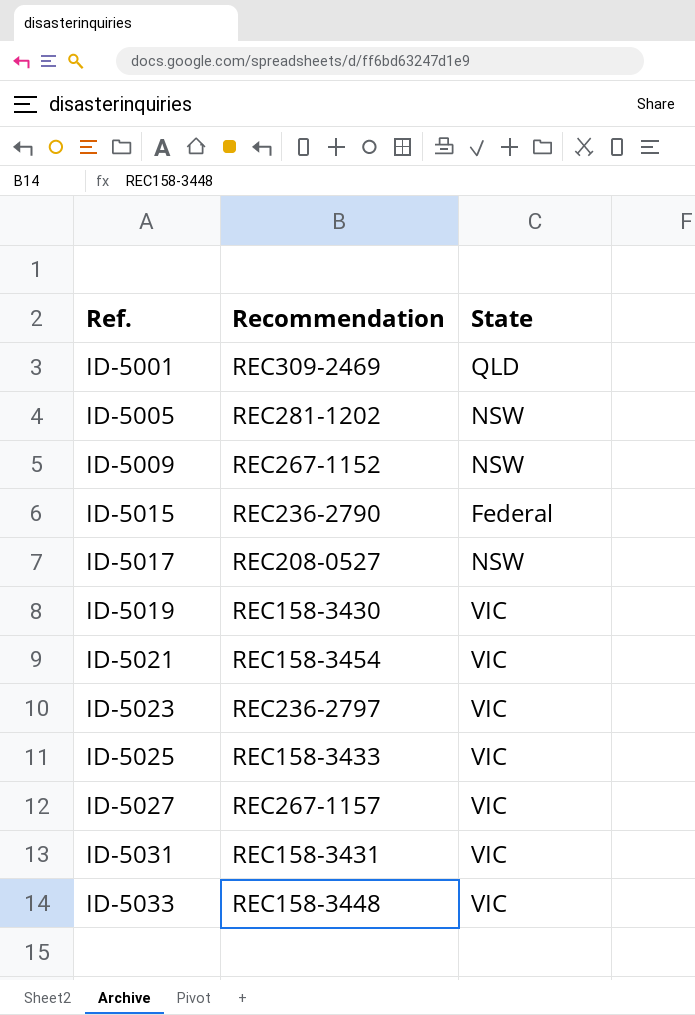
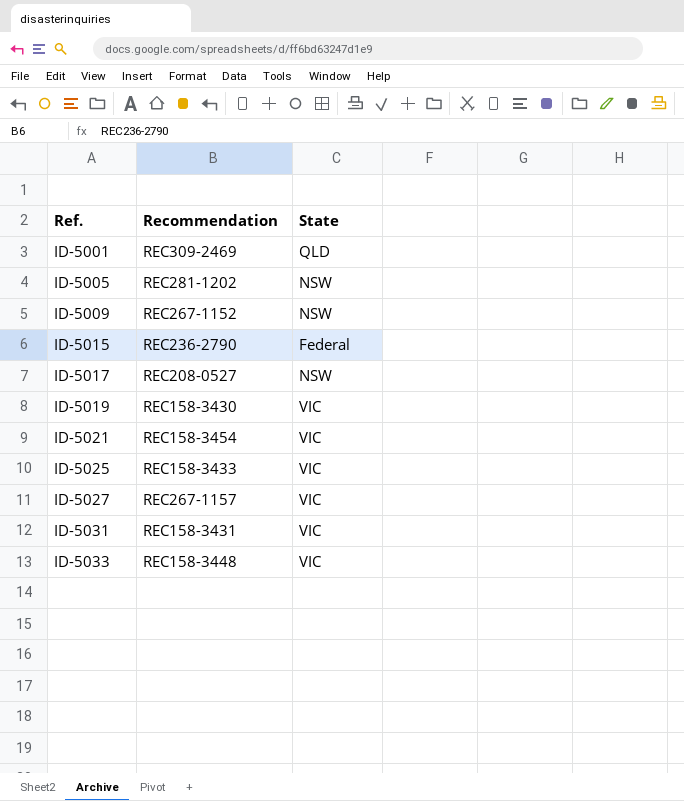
row ID-5023: REC236-2797 | VIC -> none

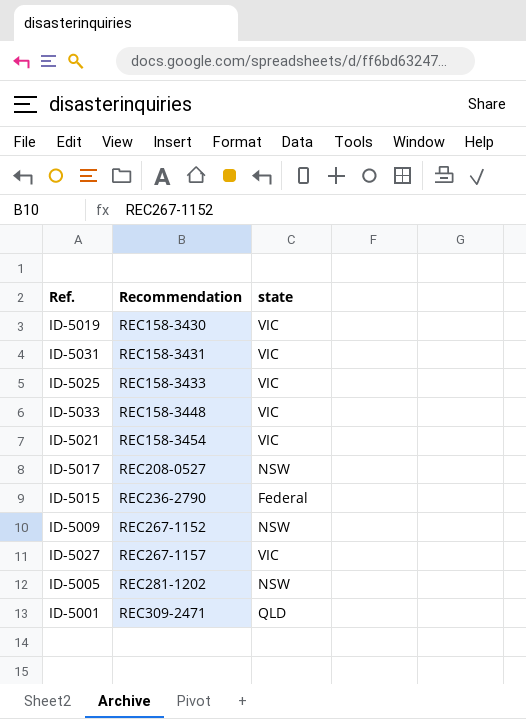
row order: Ref. ascending -> Recommendation ascending
column name: State -> state
ID-5001 | Recommendation: REC309-2469 -> REC309-2471

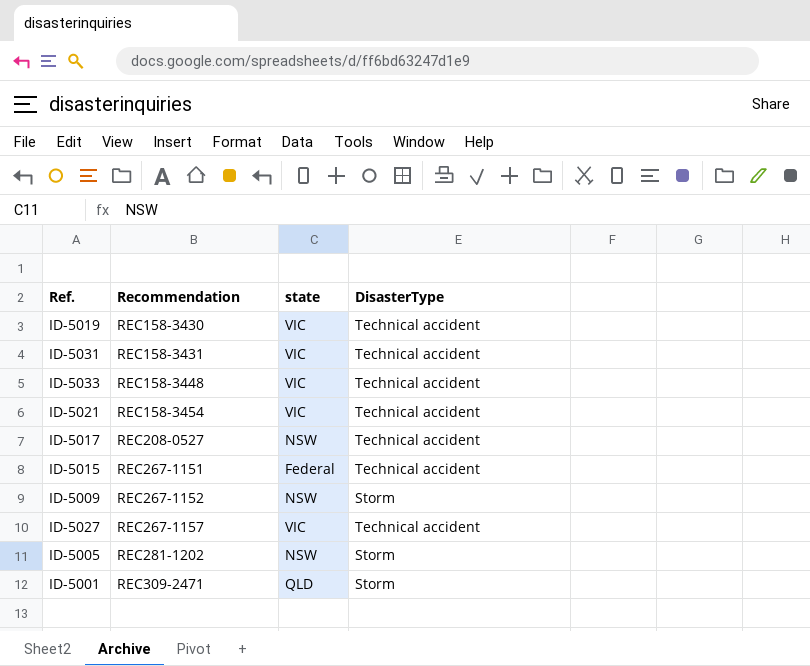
column DisasterType | position: none -> 4
row ID-5025: REC158-3433 | VIC -> none
ID-5015 | Recommendation: REC236-2790 -> REC267-1151

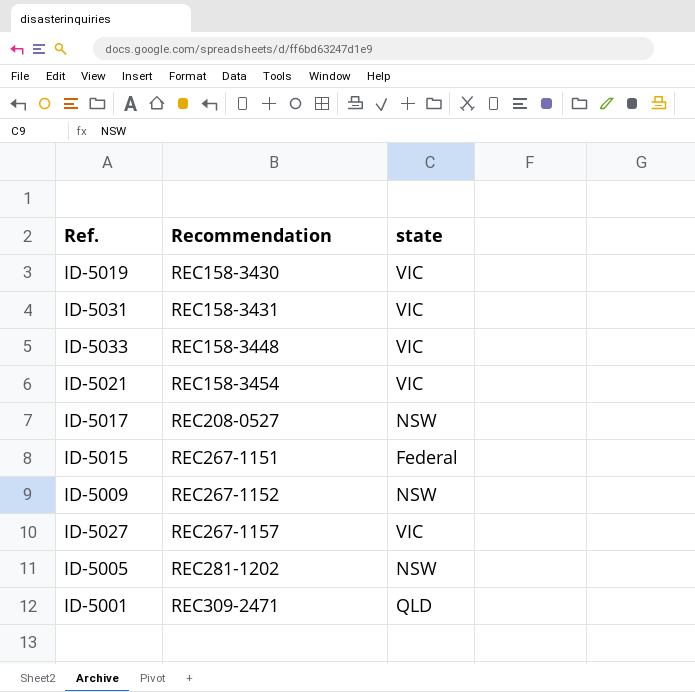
column DisasterType | position: 4 -> none

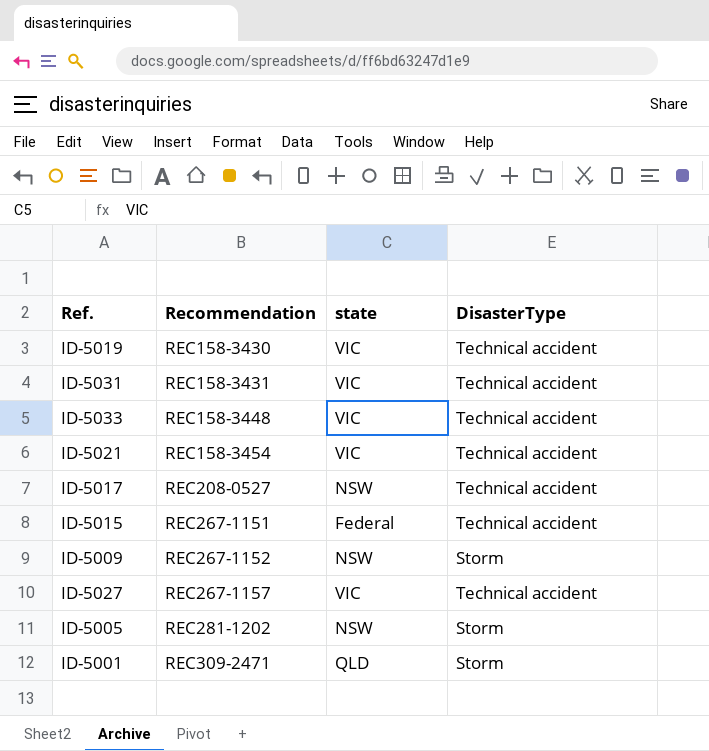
column DisasterType | position: none -> 4

